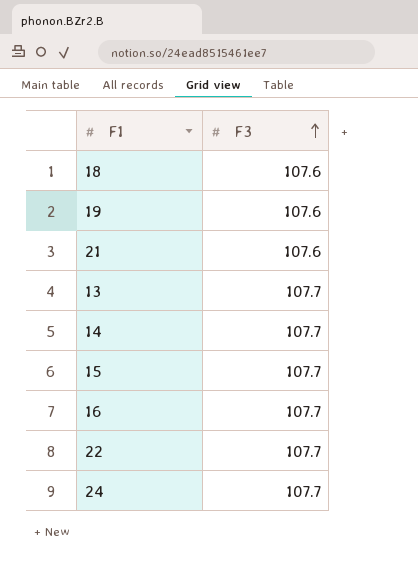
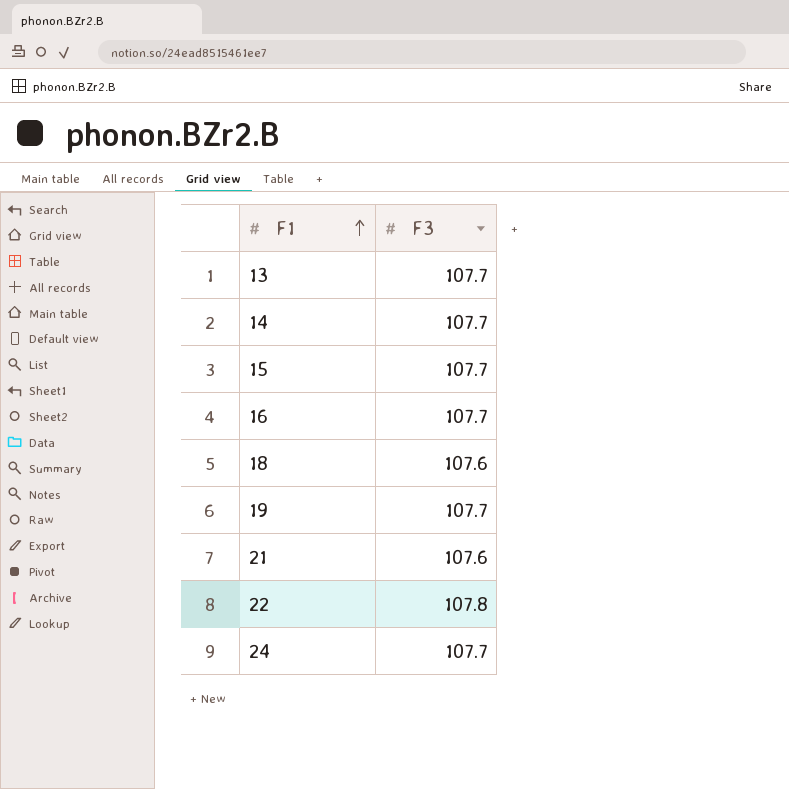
row order: F3 ascending -> F1 ascending
19 | F3: 107.6 -> 107.7
22 | F3: 107.7 -> 107.8

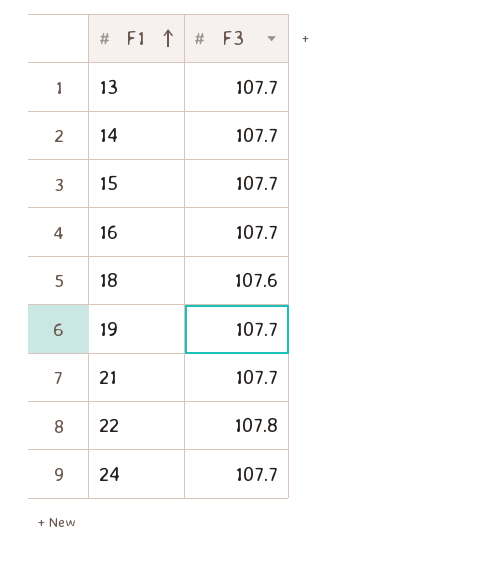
21 | F3: 107.6 -> 107.7

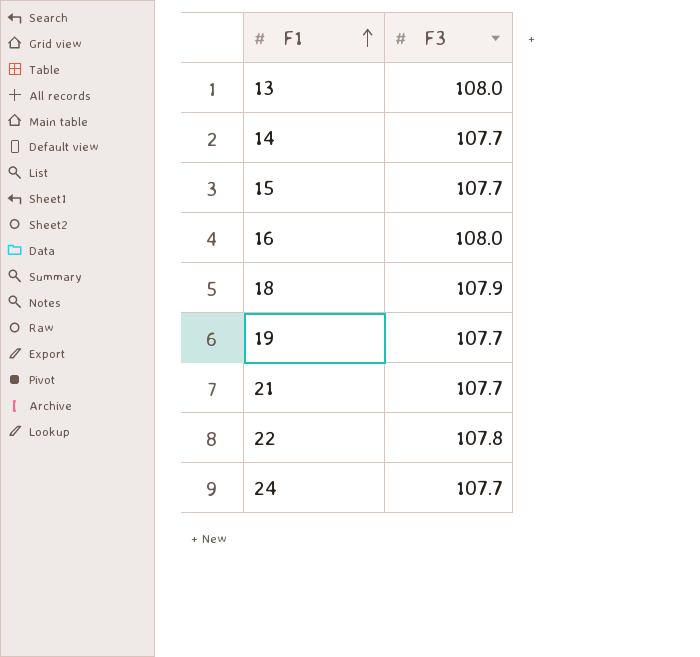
13 | F3: 107.7 -> 108.0
16 | F3: 107.7 -> 108.0
18 | F3: 107.6 -> 107.9

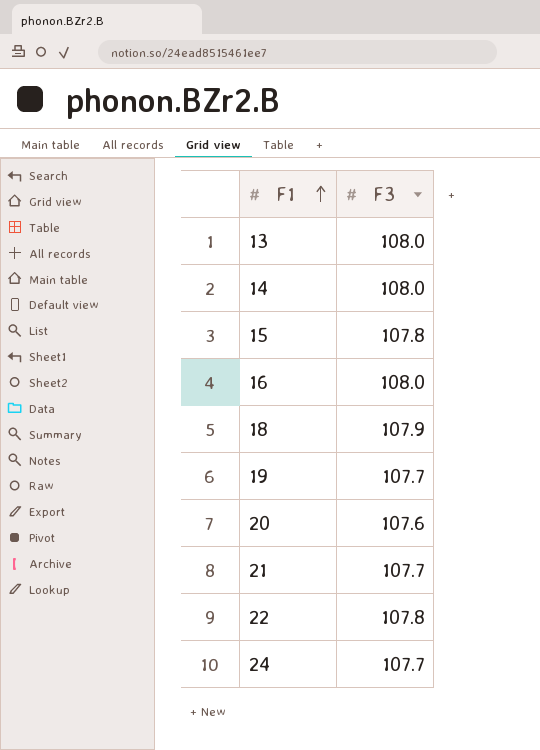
14 | F3: 107.7 -> 108.0
15 | F3: 107.7 -> 107.8
row 20: none -> 107.6

